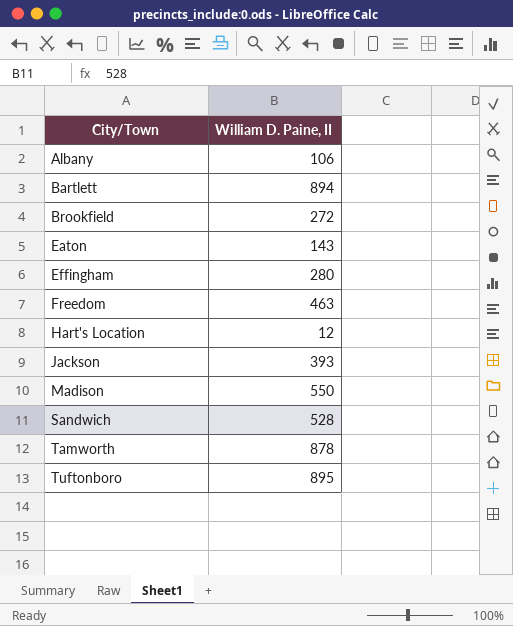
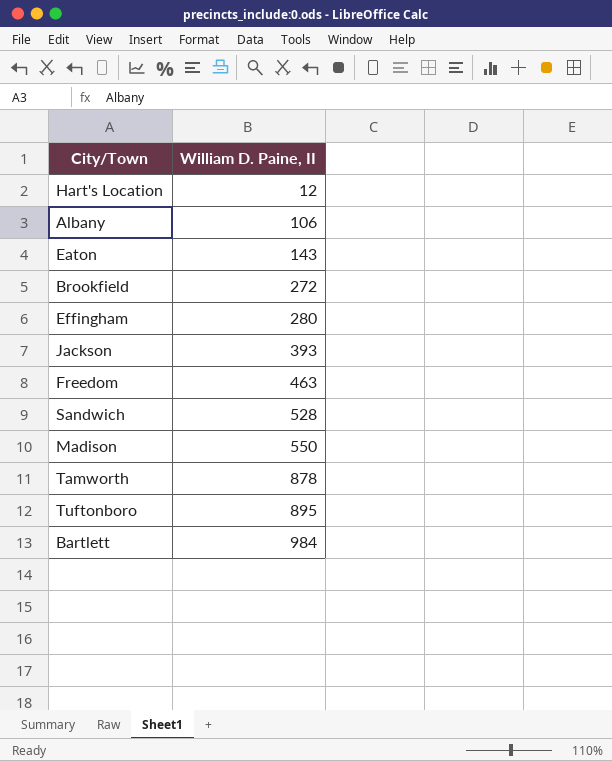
row order: City/Town ascending -> William D. Paine, II ascending
Bartlett | William D. Paine, II: 894 -> 984

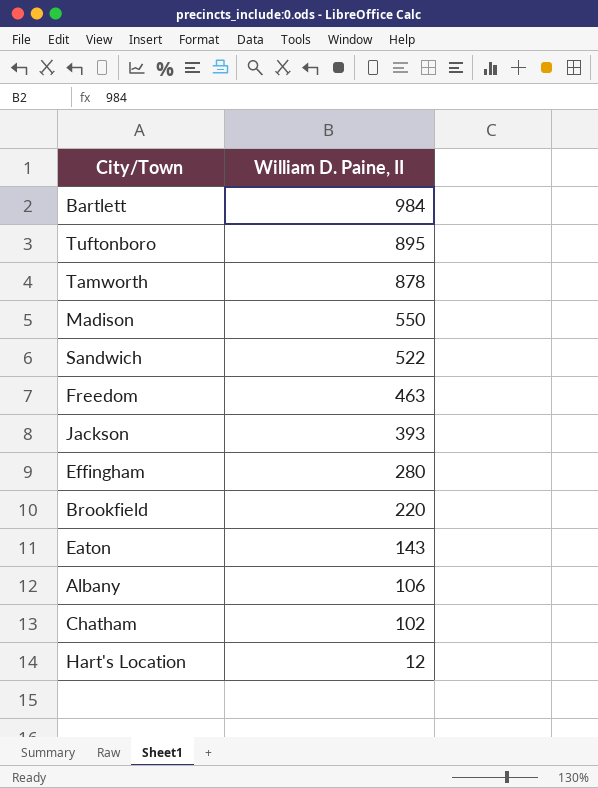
row order: William D. Paine, II ascending -> William D. Paine, II descending
Sandwich | William D. Paine, II: 528 -> 522
Brookfield | William D. Paine, II: 272 -> 220
row Chatham: none -> 102

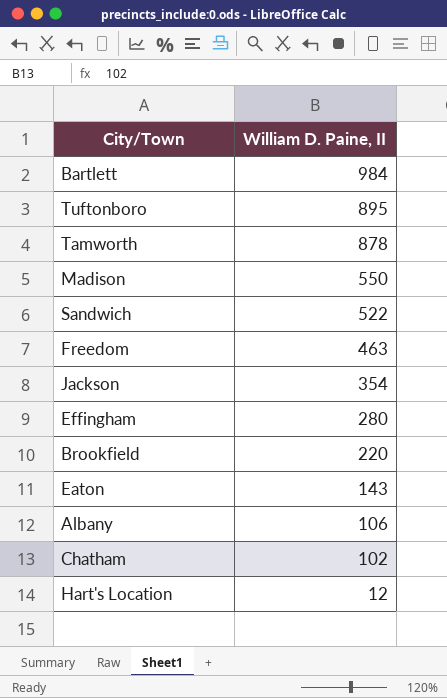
Jackson | William D. Paine, II: 393 -> 354

